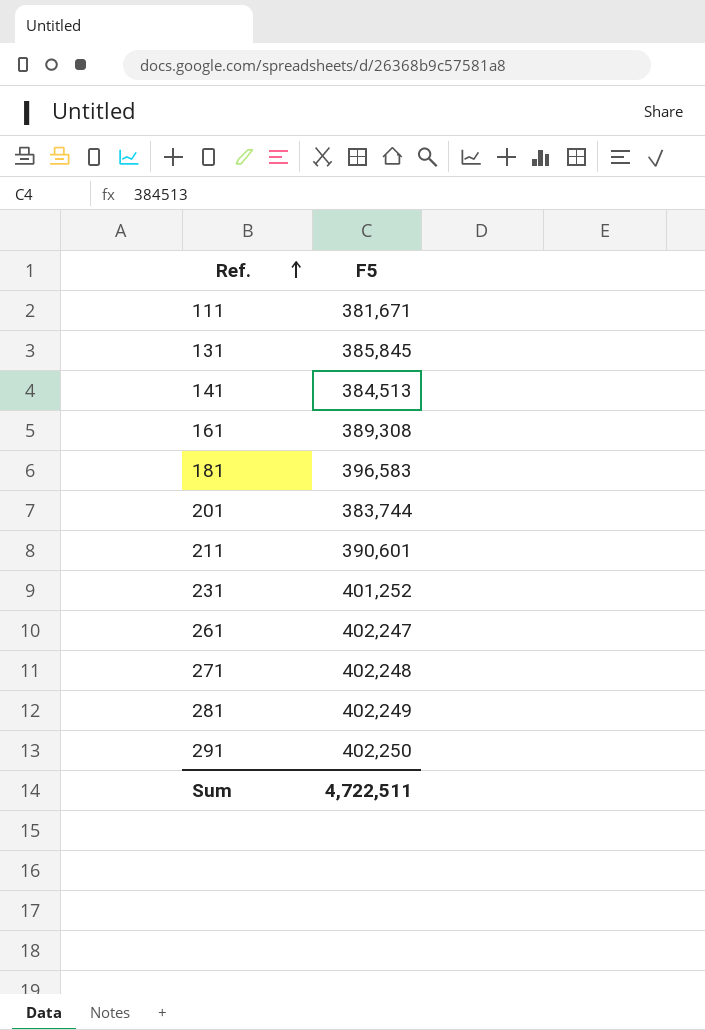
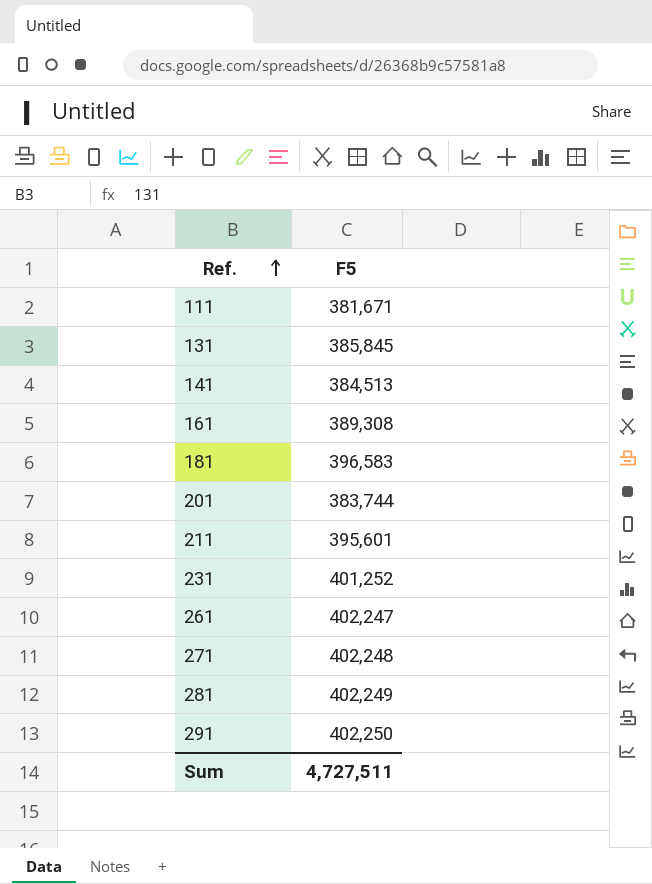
211 | F5: 390,601 -> 395,601
Sum | F5: 4,722,511 -> 4,727,511

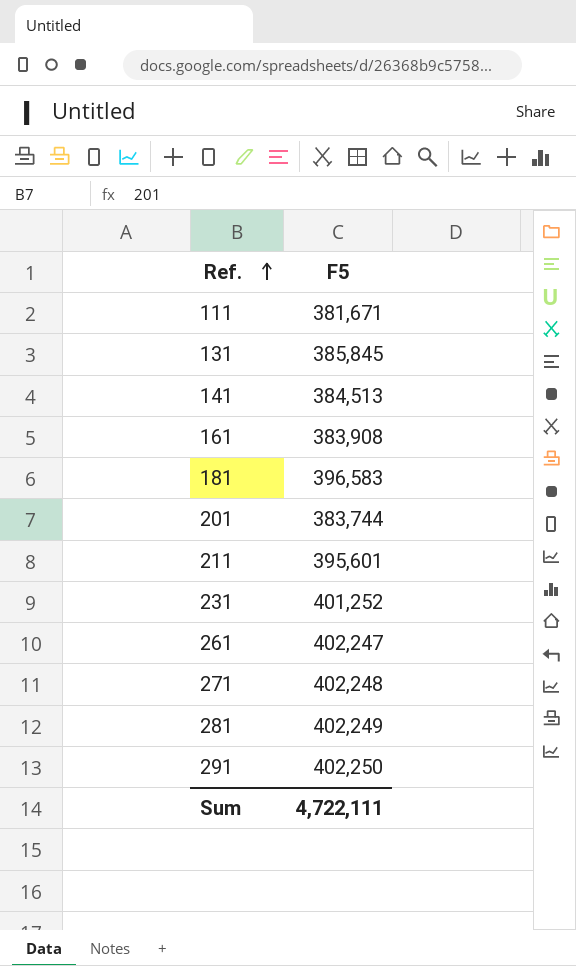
161 | F5: 389,308 -> 383,908
Sum | F5: 4,727,511 -> 4,722,111

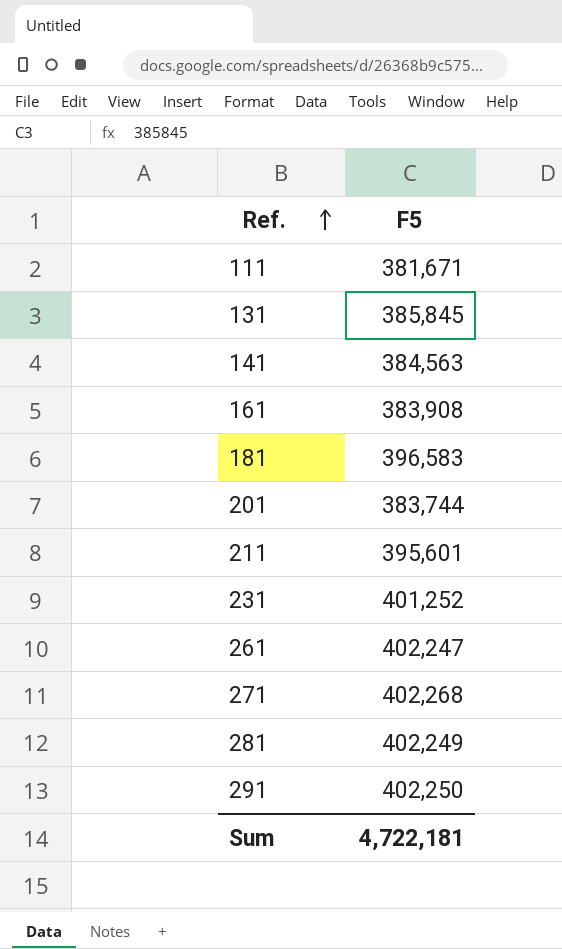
141 | F5: 384,513 -> 384,563
271 | F5: 402,248 -> 402,268
Sum | F5: 4,722,111 -> 4,722,181

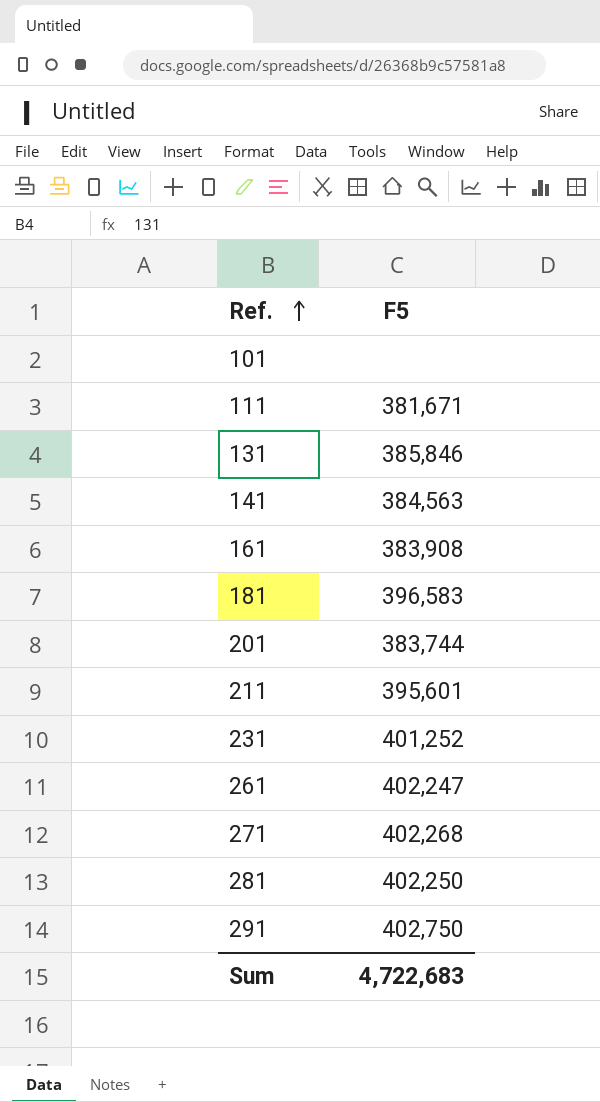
row 101: none -> none
131 | F5: 385,845 -> 385,846
281 | F5: 402,249 -> 402,250
291 | F5: 402,250 -> 402,750
Sum | F5: 4,722,181 -> 4,722,683

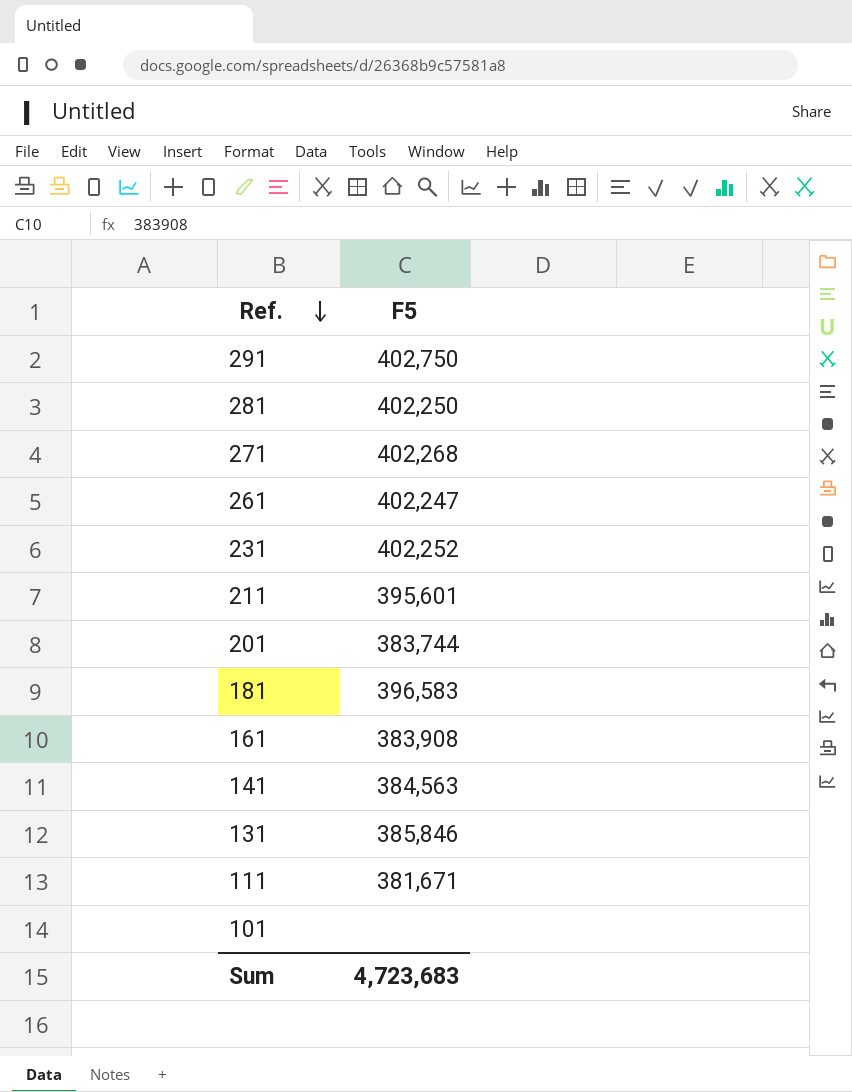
row order: Ref. ascending -> Ref. descending
231 | F5: 401,252 -> 402,252
Sum | F5: 4,722,683 -> 4,723,683

